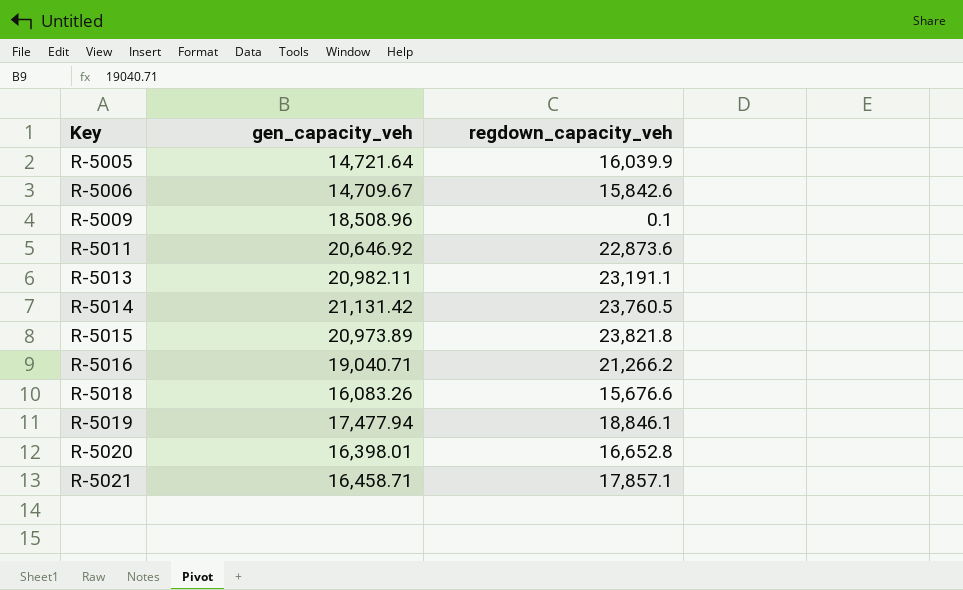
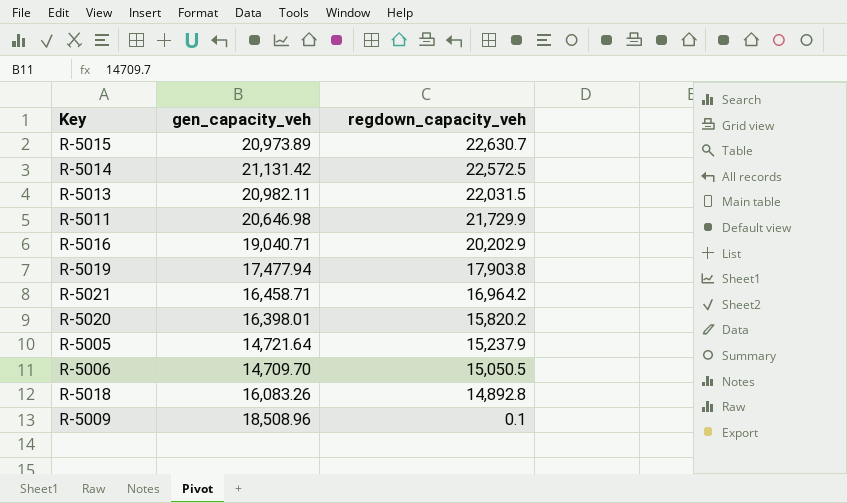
row order: Key ascending -> regdown_capacity_veh descending
R-5015 | regdown_capacity_veh: 23,821.8 -> 22,630.7
R-5014 | regdown_capacity_veh: 23,760.5 -> 22,572.5
R-5013 | regdown_capacity_veh: 23,191.1 -> 22,031.5
R-5011 | gen_capacity_veh: 20,646.92 -> 20,646.98
R-5011 | regdown_capacity_veh: 22,873.6 -> 21,729.9
R-5016 | regdown_capacity_veh: 21,266.2 -> 20,202.9
R-5019 | regdown_capacity_veh: 18,846.1 -> 17,903.8
R-5021 | regdown_capacity_veh: 17,857.1 -> 16,964.2
R-5020 | regdown_capacity_veh: 16,652.8 -> 15,820.2
R-5005 | regdown_capacity_veh: 16,039.9 -> 15,237.9
R-5006 | gen_capacity_veh: 14,709.67 -> 14,709.70
R-5006 | regdown_capacity_veh: 15,842.6 -> 15,050.5
R-5018 | regdown_capacity_veh: 15,676.6 -> 14,892.8

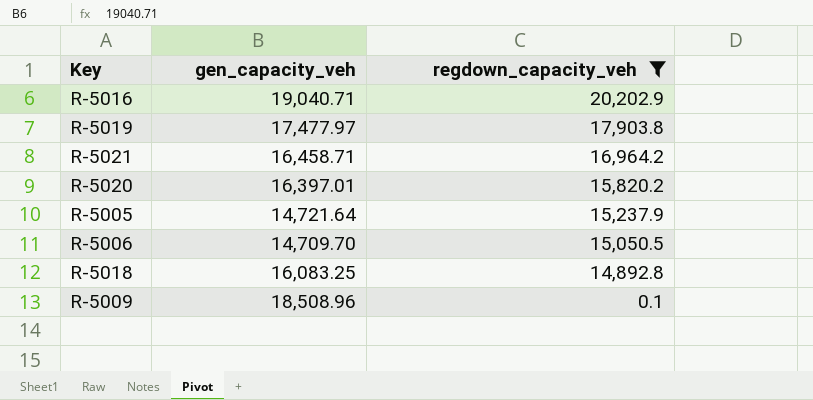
filter: none -> regdown_capacity_veh <= 20,202.9
R-5019 | gen_capacity_veh: 17,477.94 -> 17,477.97
R-5020 | gen_capacity_veh: 16,398.01 -> 16,397.01
R-5018 | gen_capacity_veh: 16,083.26 -> 16,083.25

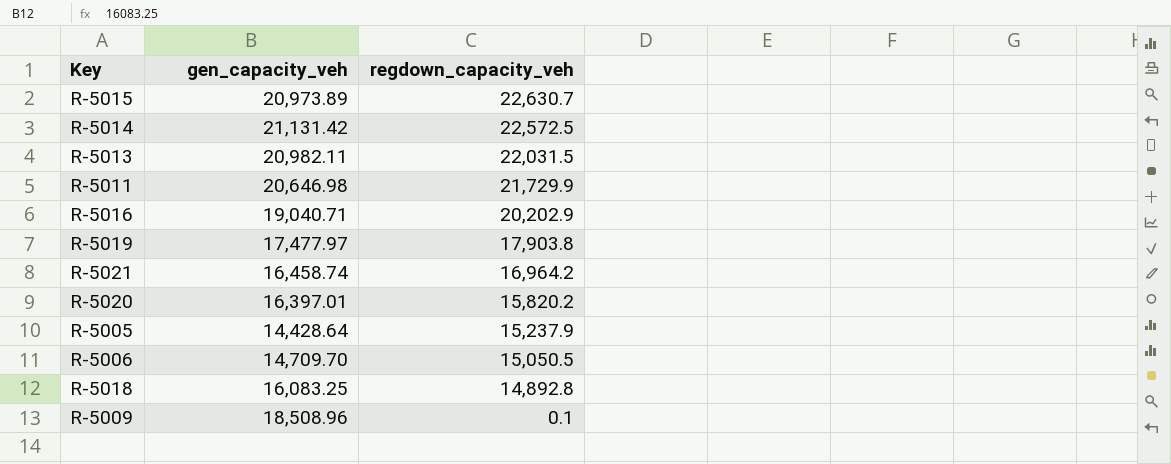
filter: regdown_capacity_veh <= 20,202.9 -> none
R-5021 | gen_capacity_veh: 16,458.71 -> 16,458.74
R-5005 | gen_capacity_veh: 14,721.64 -> 14,428.64

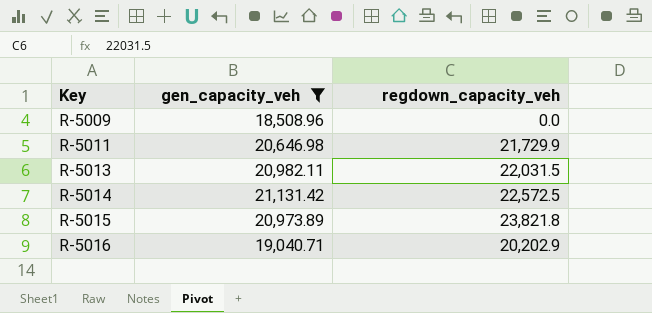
filter: none -> gen_capacity_veh >= 18,508.96
row order: regdown_capacity_veh descending -> Key ascending
R-5009 | regdown_capacity_veh: 0.1 -> 0.0
R-5015 | regdown_capacity_veh: 22,630.7 -> 23,821.8

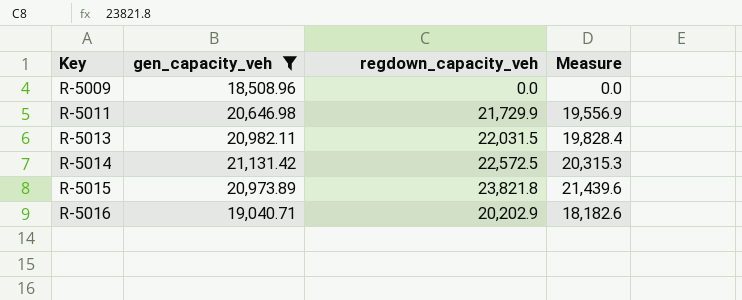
column Measure | formula: none -> [regdown_capacity_veh] * 0.9

